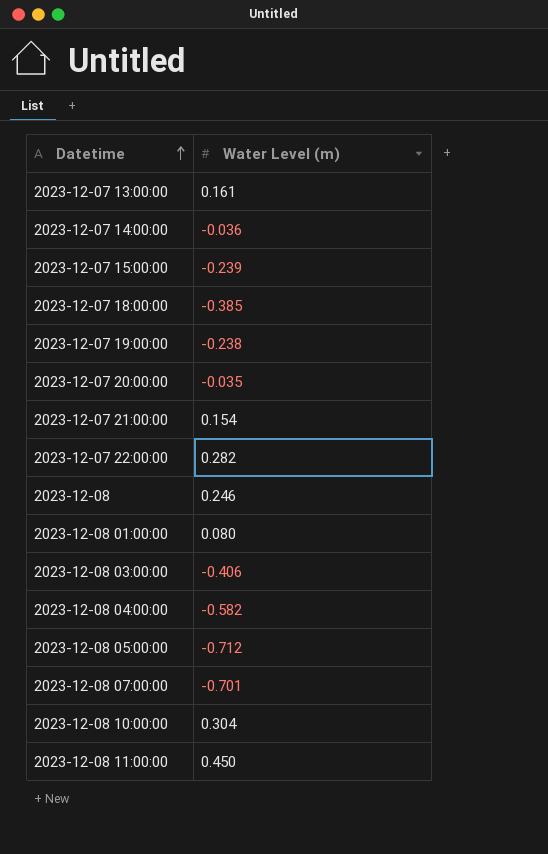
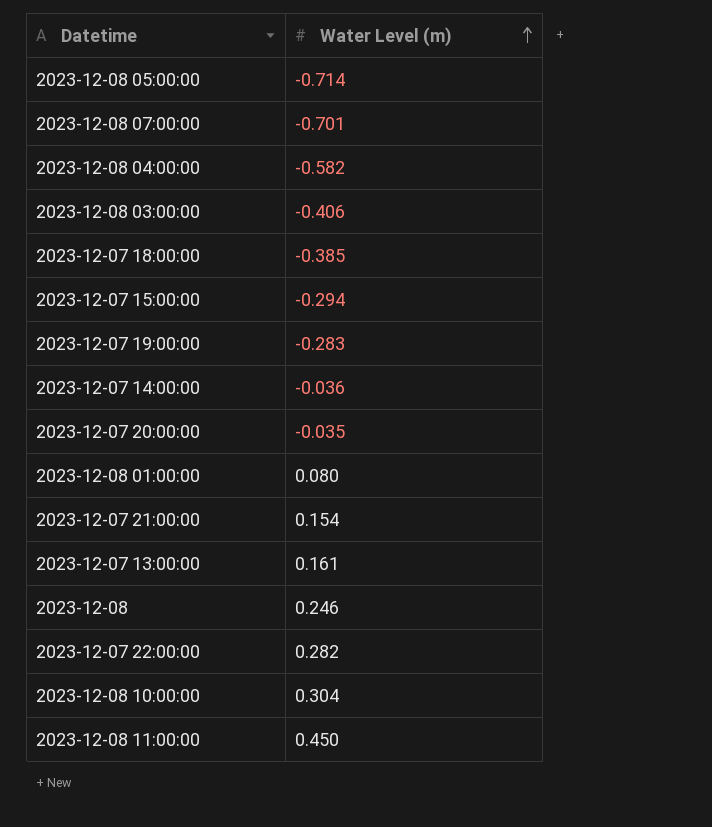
row order: Datetime ascending -> Water Level (m) ascending
2023-12-08 05:00:00 | Water Level (m): -0.712 -> -0.714
2023-12-07 15:00:00 | Water Level (m): -0.239 -> -0.294
2023-12-07 19:00:00 | Water Level (m): -0.238 -> -0.283

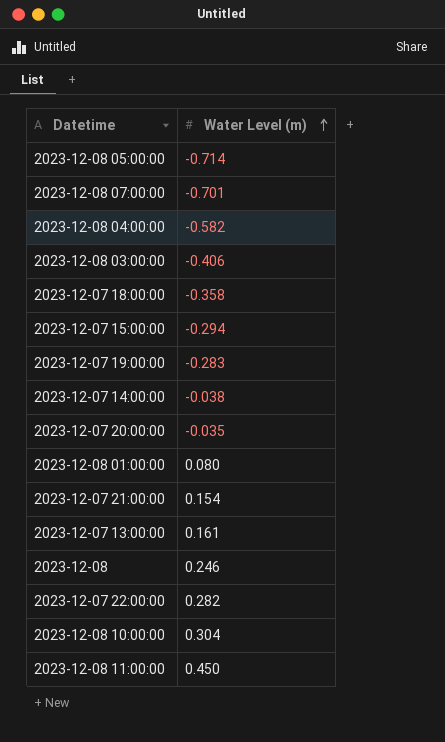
2023-12-07 18:00:00 | Water Level (m): -0.385 -> -0.358
2023-12-07 14:00:00 | Water Level (m): -0.036 -> -0.038

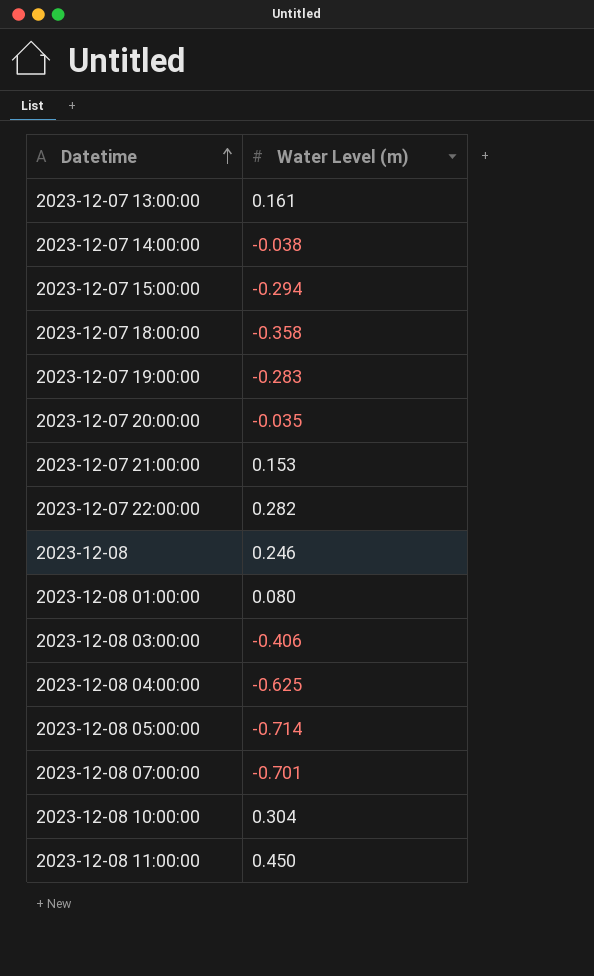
row order: Water Level (m) ascending -> Datetime ascending
2023-12-07 21:00:00 | Water Level (m): 0.154 -> 0.153
2023-12-08 04:00:00 | Water Level (m): -0.582 -> -0.625

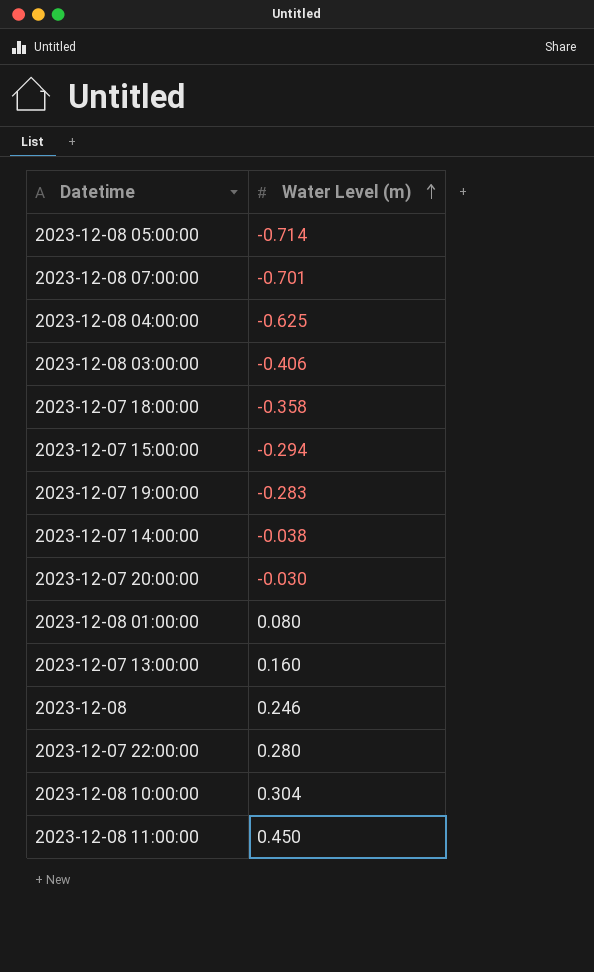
row order: Datetime ascending -> Water Level (m) ascending
row 2023-12-07 21:00:00: 0.153 -> none
2023-12-07 20:00:00 | Water Level (m): -0.035 -> -0.030
2023-12-07 13:00:00 | Water Level (m): 0.161 -> 0.160
2023-12-07 22:00:00 | Water Level (m): 0.282 -> 0.280

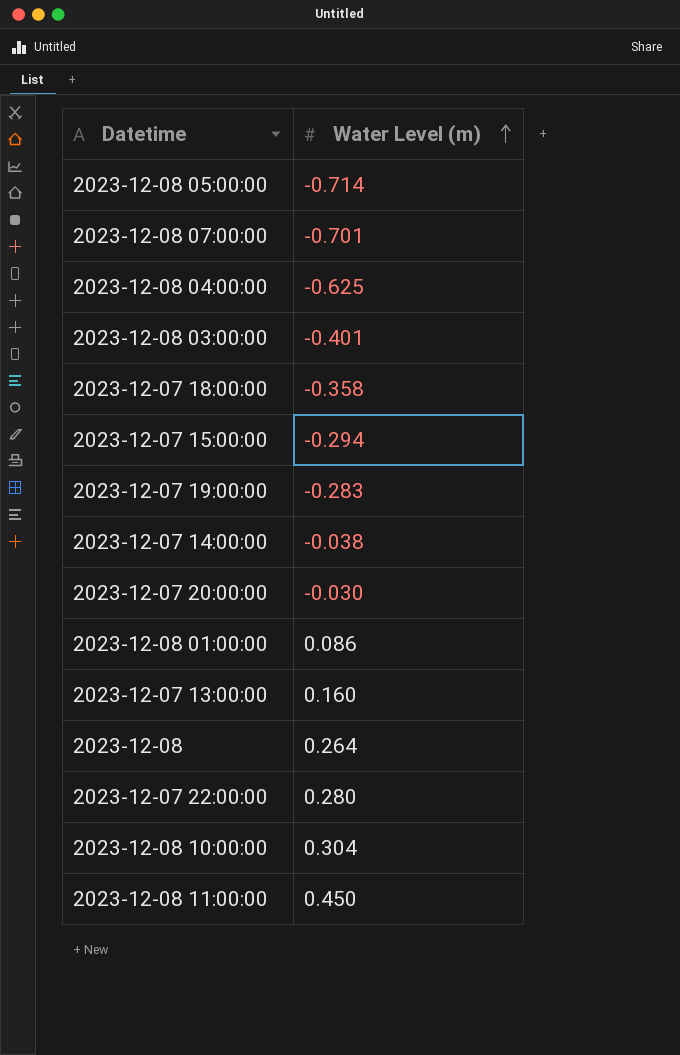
2023-12-08 03:00:00 | Water Level (m): -0.406 -> -0.401
2023-12-08 01:00:00 | Water Level (m): 0.080 -> 0.086
2023-12-08 | Water Level (m): 0.246 -> 0.264

